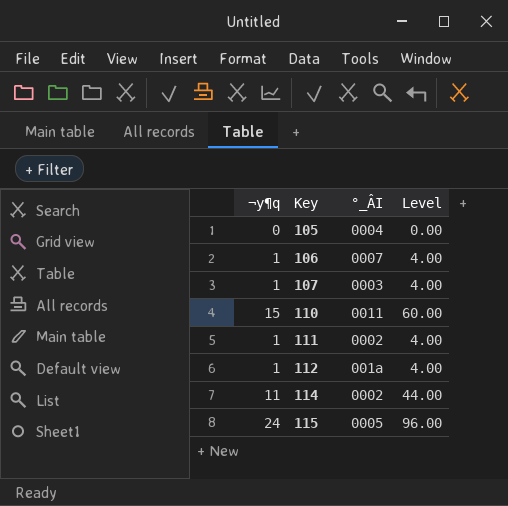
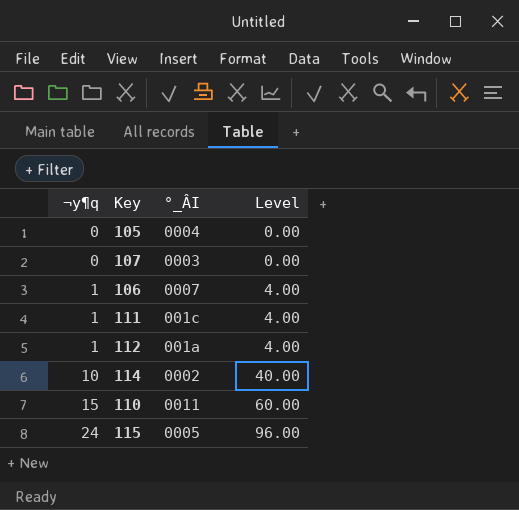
row order: Key ascending -> ¬y¶q ascending
107 | ¬y¶q: 1 -> 0
107 | Level: 4.00 -> 0.00
111 | °_ÂI: 0002 -> 001c
114 | ¬y¶q: 11 -> 10
114 | Level: 44.00 -> 40.00

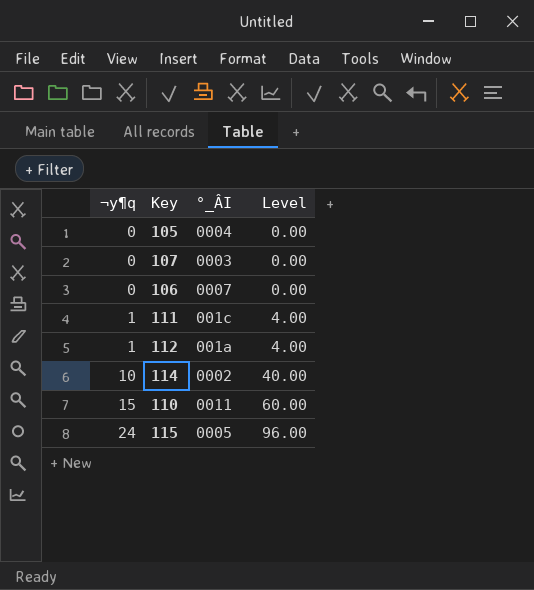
106 | ¬y¶q: 1 -> 0
106 | Level: 4.00 -> 0.00

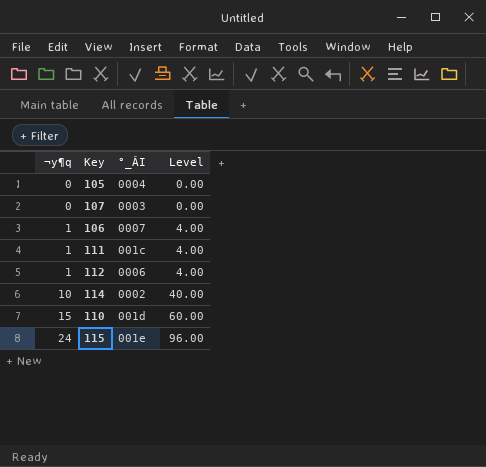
106 | ¬y¶q: 0 -> 1
106 | Level: 0.00 -> 4.00
112 | °_ÂI: 001a -> 0006
110 | °_ÂI: 0011 -> 001d
115 | °_ÂI: 0005 -> 001e

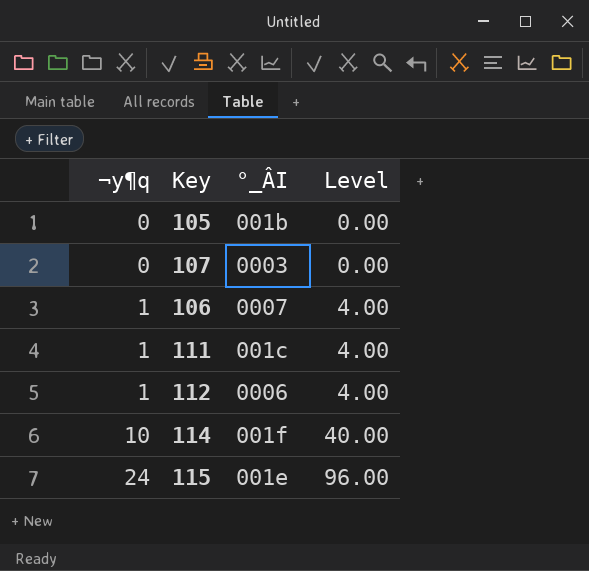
row 110: 15 | 001d | 60.00 -> none
105 | °_ÂI: 0004 -> 001b
114 | °_ÂI: 0002 -> 001f

